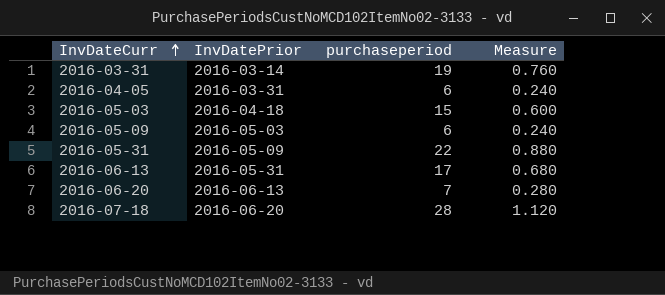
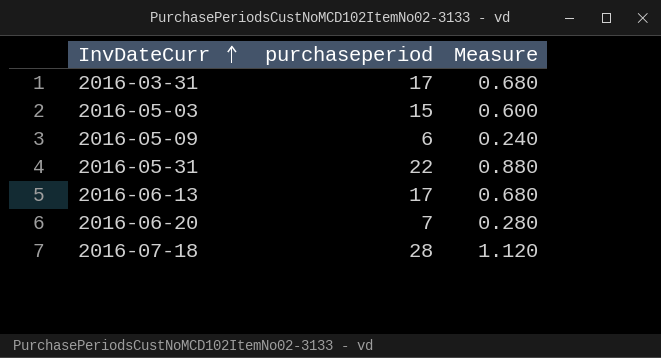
column InvDatePrior | position: 2 -> none
row 2016-04-05: 2016-03-31 | 6 | 0.240 -> none
2016-03-31 | purchaseperiod: 19 -> 17
2016-03-31 | Measure: 0.760 -> 0.680

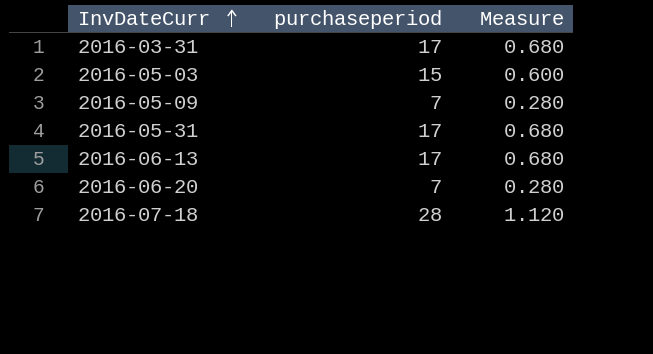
2016-05-09 | purchaseperiod: 6 -> 7
2016-05-09 | Measure: 0.240 -> 0.280
2016-05-31 | purchaseperiod: 22 -> 17
2016-05-31 | Measure: 0.880 -> 0.680

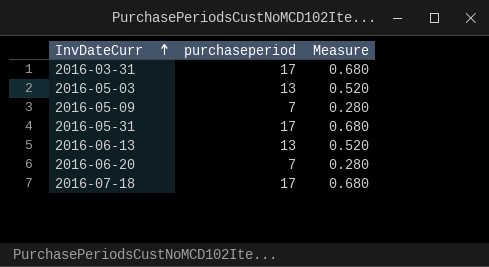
2016-05-03 | purchaseperiod: 15 -> 13
2016-05-03 | Measure: 0.600 -> 0.520
2016-06-13 | purchaseperiod: 17 -> 13
2016-06-13 | Measure: 0.680 -> 0.520
2016-07-18 | purchaseperiod: 28 -> 17
2016-07-18 | Measure: 1.120 -> 0.680

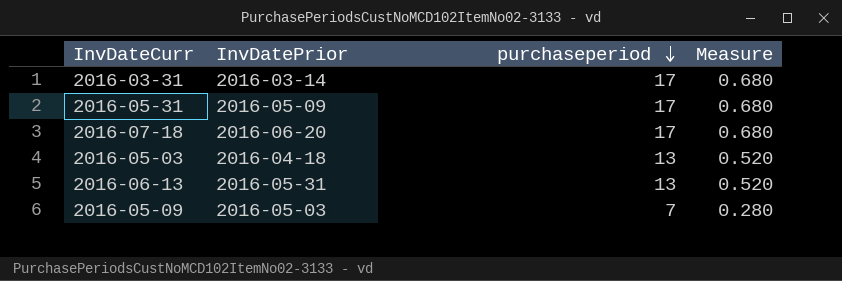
row order: InvDateCurr ascending -> purchaseperiod descending
column InvDatePrior | position: none -> 2
row 2016-06-20: 7 | 0.280 -> none

